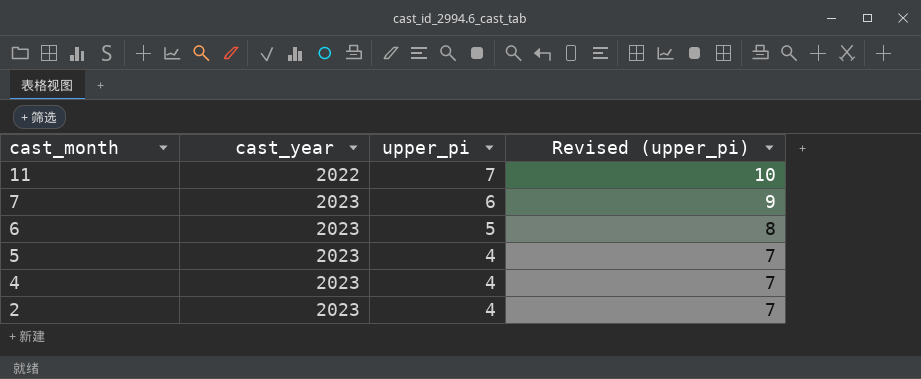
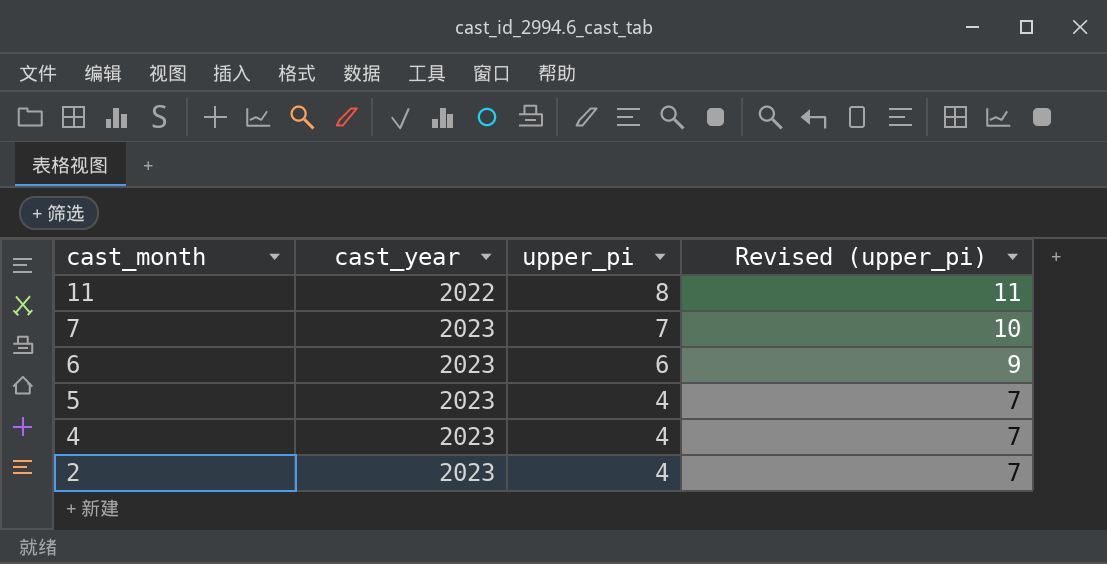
11 | upper_pi: 7 -> 8
11 | Revised (upper_pi): 10 -> 11
7 | upper_pi: 6 -> 7
7 | Revised (upper_pi): 9 -> 10
6 | upper_pi: 5 -> 6
6 | Revised (upper_pi): 8 -> 9

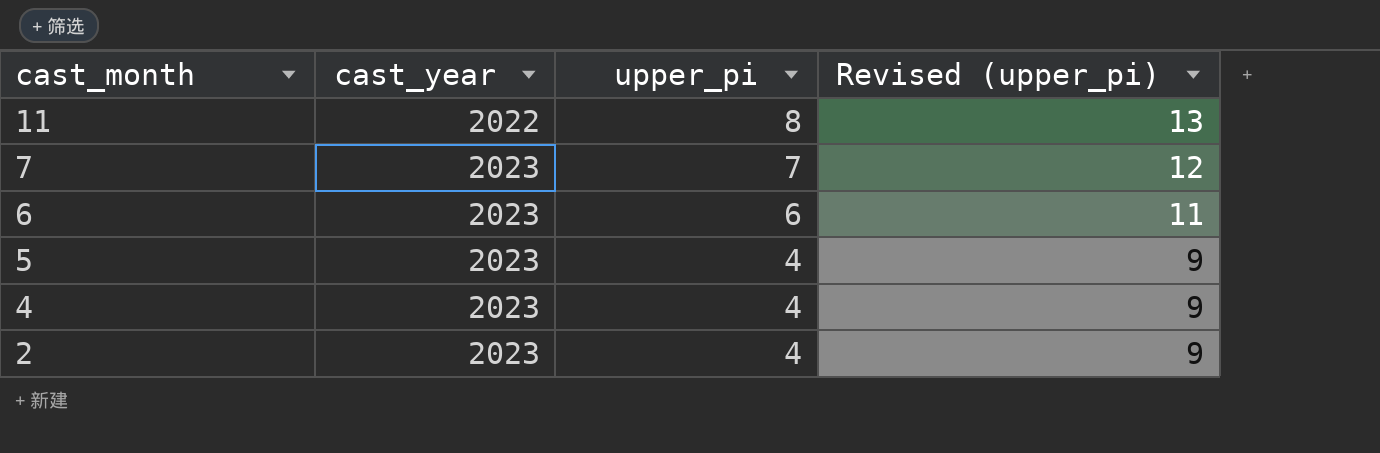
column Revised (upper_pi) | formula: [upper_pi] + 3 -> [upper_pi] + 5

